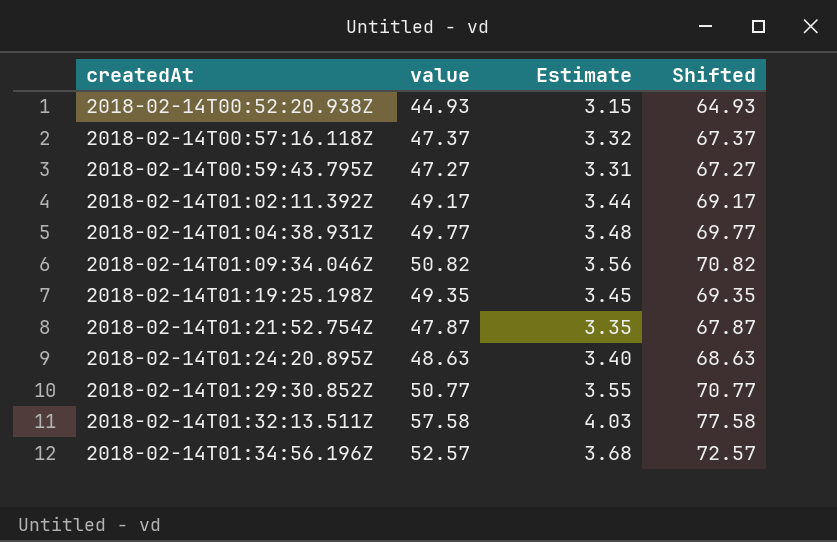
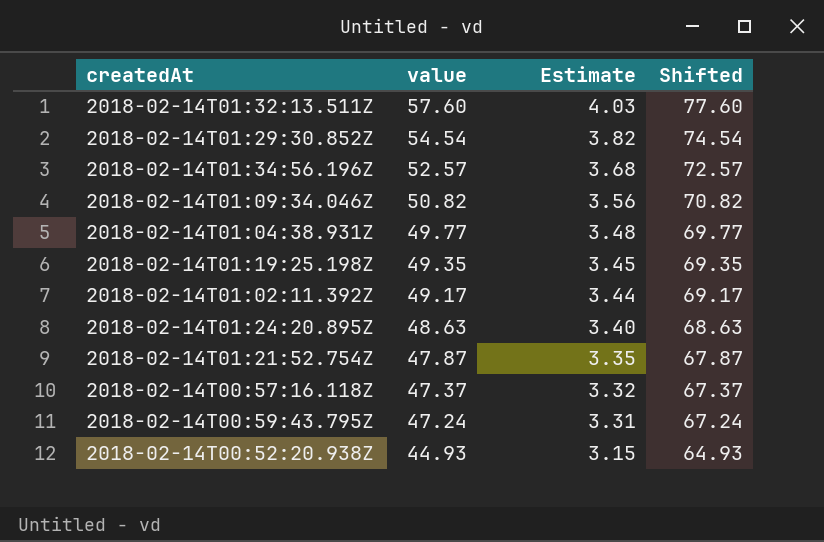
row order: createdAt ascending -> value descending
2018-02-14T01:32:13.511Z | value: 57.58 -> 57.60
2018-02-14T01:32:13.511Z | Shifted: 77.58 -> 77.60
2018-02-14T01:29:30.852Z | value: 50.77 -> 54.54
2018-02-14T01:29:30.852Z | Estimate: 3.55 -> 3.82
2018-02-14T01:29:30.852Z | Shifted: 70.77 -> 74.54
2018-02-14T00:59:43.795Z | value: 47.27 -> 47.24
2018-02-14T00:59:43.795Z | Shifted: 67.27 -> 67.24

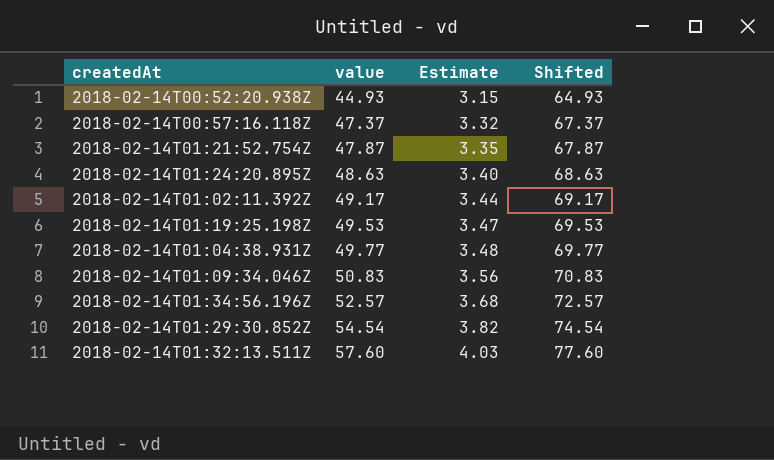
row order: value descending -> value ascending
row 2018-02-14T00:59:43.795Z: 47.24 | 3.31 | 67.24 -> none
2018-02-14T01:19:25.198Z | value: 49.35 -> 49.53
2018-02-14T01:19:25.198Z | Estimate: 3.45 -> 3.47
2018-02-14T01:19:25.198Z | Shifted: 69.35 -> 69.53
2018-02-14T01:09:34.046Z | value: 50.82 -> 50.83
2018-02-14T01:09:34.046Z | Shifted: 70.82 -> 70.83

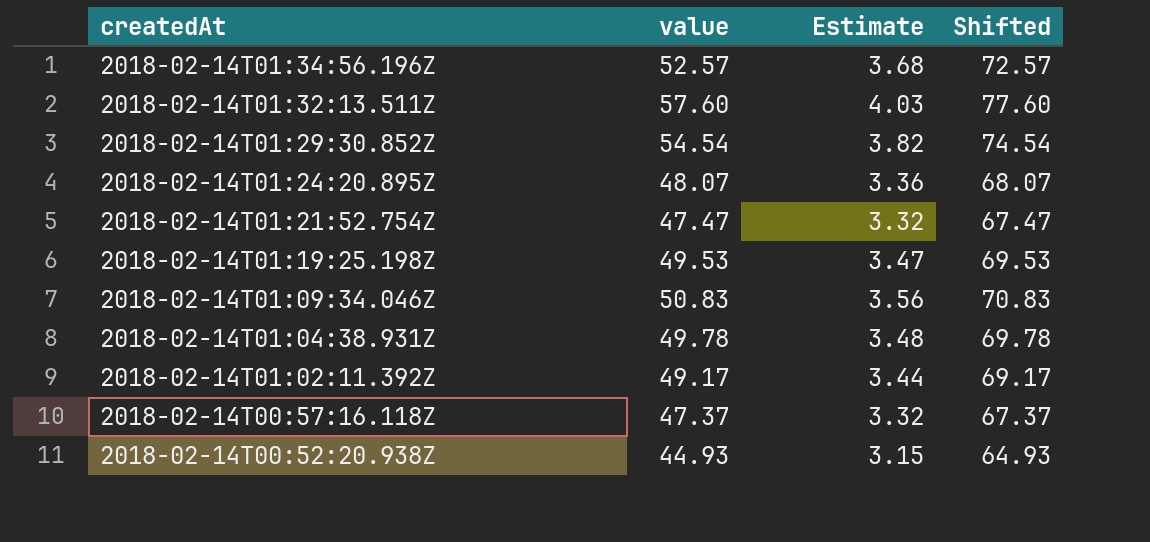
row order: value ascending -> createdAt descending
2018-02-14T01:24:20.895Z | value: 48.63 -> 48.07
2018-02-14T01:24:20.895Z | Estimate: 3.40 -> 3.36
2018-02-14T01:24:20.895Z | Shifted: 68.63 -> 68.07
2018-02-14T01:21:52.754Z | value: 47.87 -> 47.47
2018-02-14T01:21:52.754Z | Estimate: 3.35 -> 3.32
2018-02-14T01:21:52.754Z | Shifted: 67.87 -> 67.47
2018-02-14T01:04:38.931Z | value: 49.77 -> 49.78
2018-02-14T01:04:38.931Z | Shifted: 69.77 -> 69.78

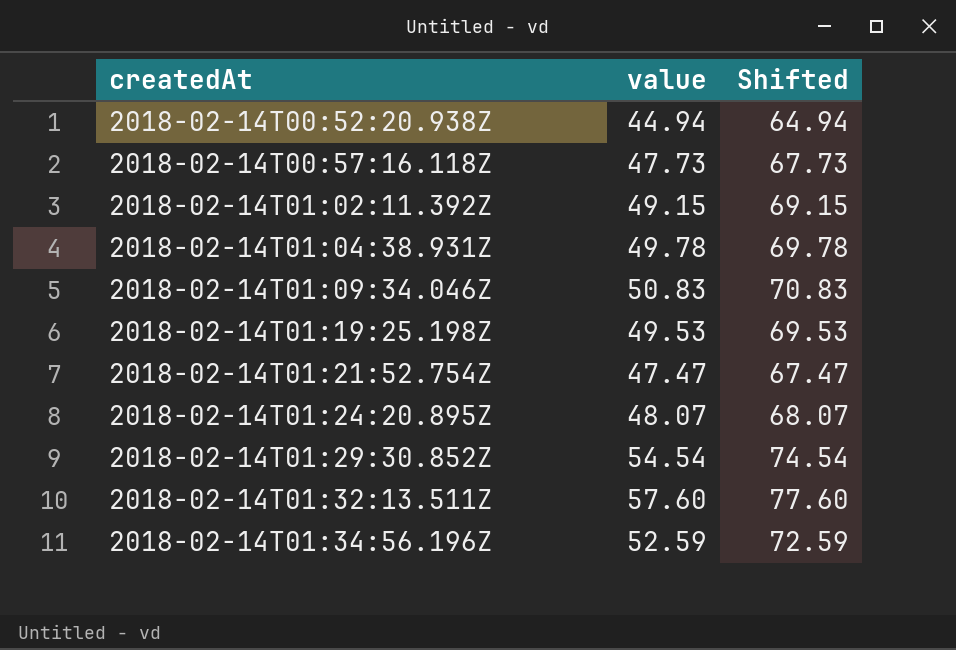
row order: createdAt descending -> createdAt ascending
column Estimate | formula: [value] * 0.07 -> none
2018-02-14T00:52:20.938Z | value: 44.93 -> 44.94
2018-02-14T00:52:20.938Z | Shifted: 64.93 -> 64.94
2018-02-14T00:57:16.118Z | value: 47.37 -> 47.73
2018-02-14T00:57:16.118Z | Shifted: 67.37 -> 67.73
2018-02-14T01:02:11.392Z | value: 49.17 -> 49.15
2018-02-14T01:02:11.392Z | Shifted: 69.17 -> 69.15
2018-02-14T01:34:56.196Z | value: 52.57 -> 52.59
2018-02-14T01:34:56.196Z | Shifted: 72.57 -> 72.59

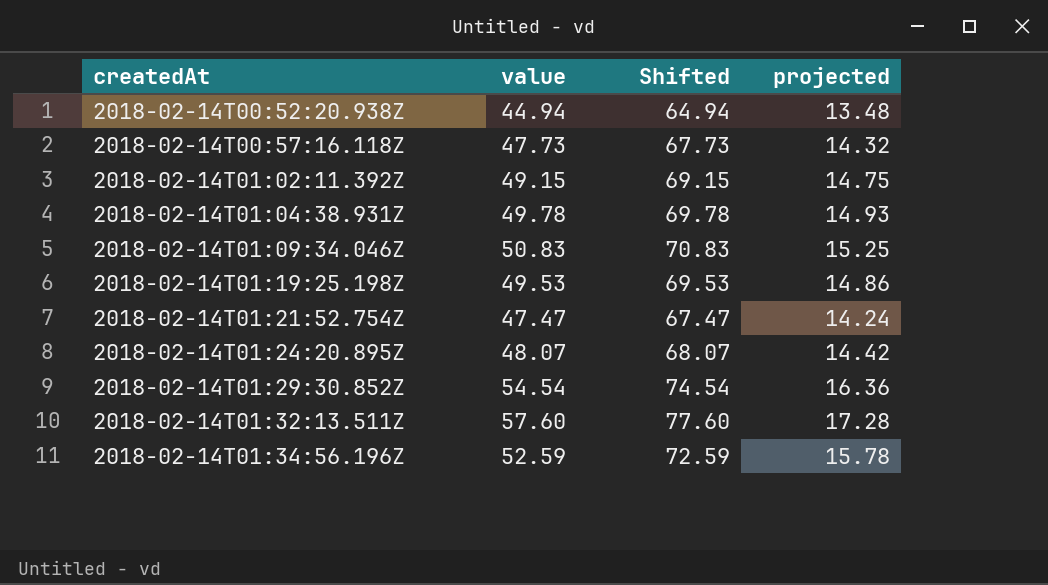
column projected | formula: none -> [value] * 0.3

